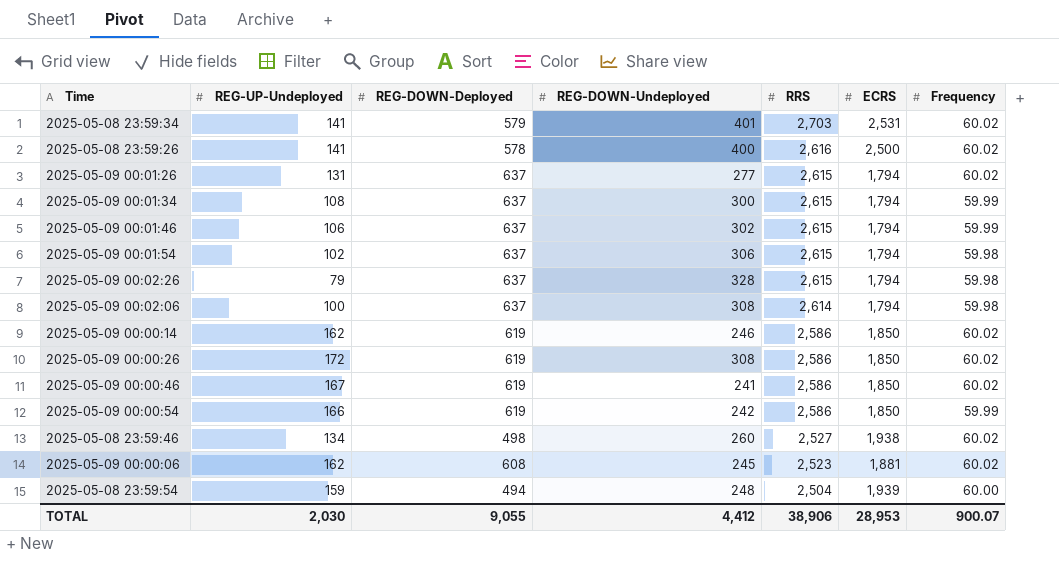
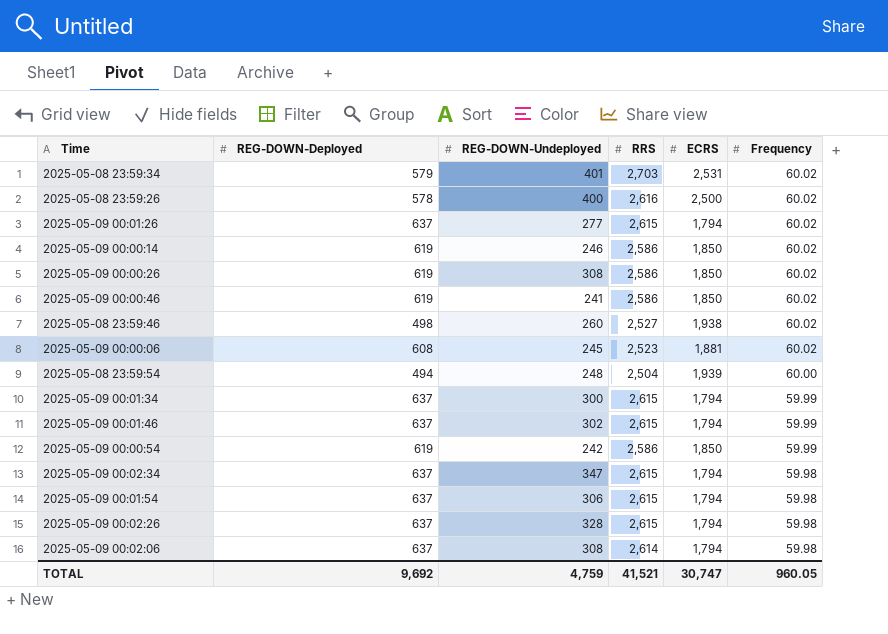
row order: RRS descending -> Frequency descending
column REG-UP-Undeployed | position: 2 -> none
row 2025-05-09 00:02:34: none -> 637 | 347 | 2,615 | 1,794 | 59.98
TOTAL | REG-DOWN-Deployed: 9,055 -> 9,692
TOTAL | REG-DOWN-Undeployed: 4,412 -> 4,759
TOTAL | RRS: 38,906 -> 41,521
TOTAL | ECRS: 28,953 -> 30,747
TOTAL | Frequency: 900.07 -> 960.05

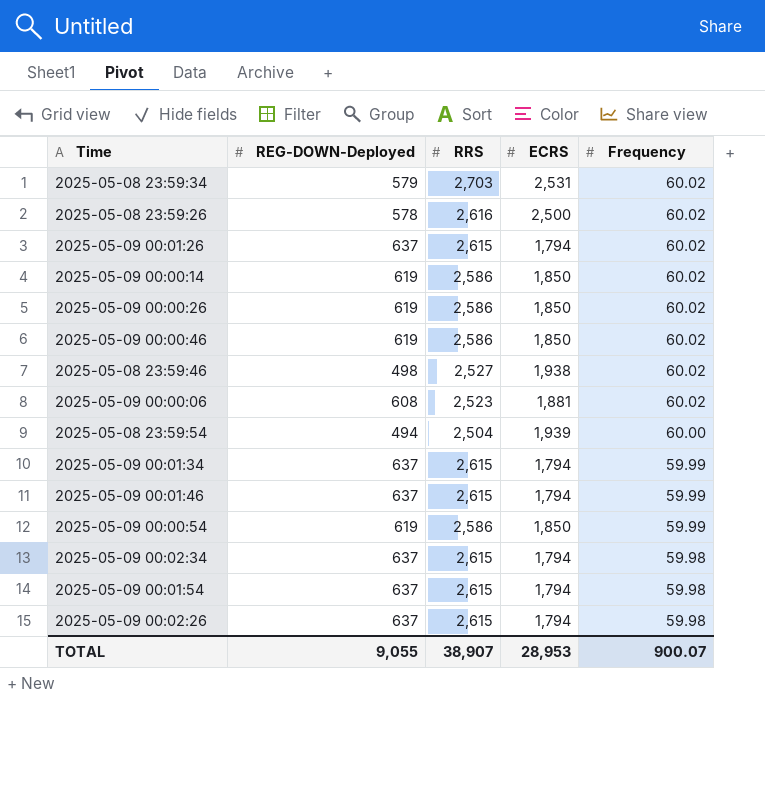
column REG-DOWN-Undeployed | position: 3 -> none
row 2025-05-09 00:02:06: 637 | 308 | 2,614 | 1,794 | 59.98 -> none
TOTAL | REG-DOWN-Deployed: 9,692 -> 9,055
TOTAL | RRS: 41,521 -> 38,907
TOTAL | ECRS: 30,747 -> 28,953
TOTAL | Frequency: 960.05 -> 900.07

